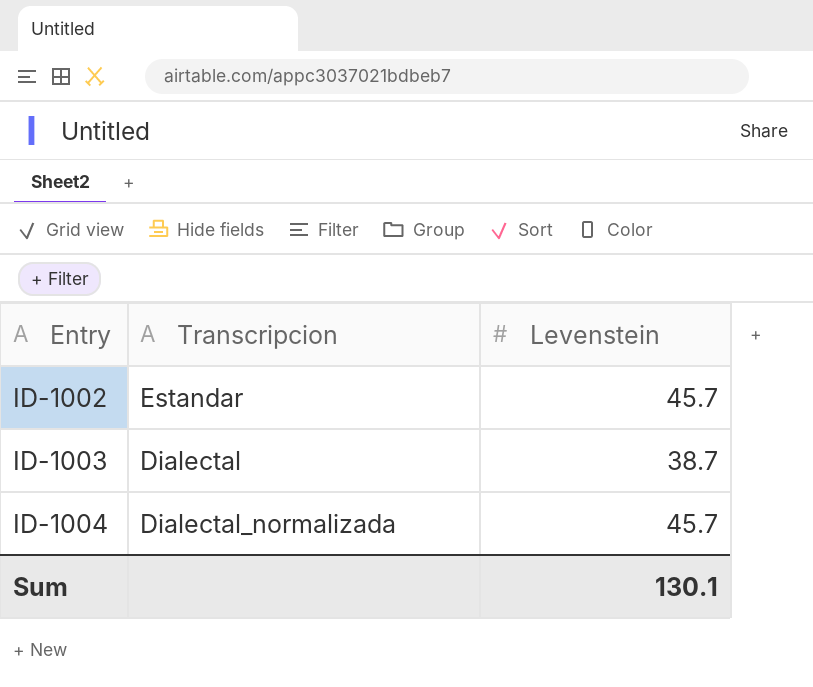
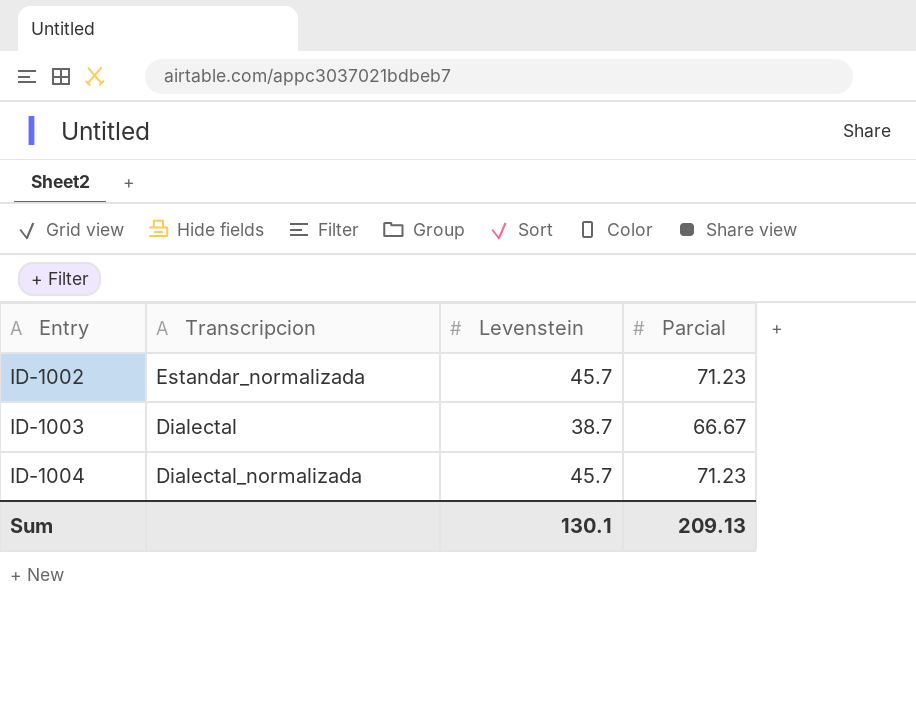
column Parcial | position: none -> 4
ID-1002 | Transcripcion: Estandar -> Estandar_normalizada

